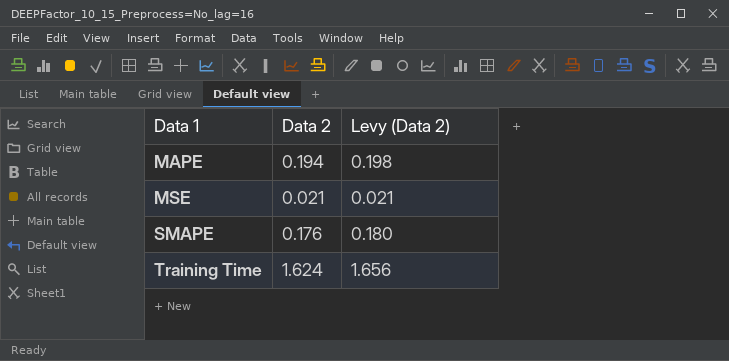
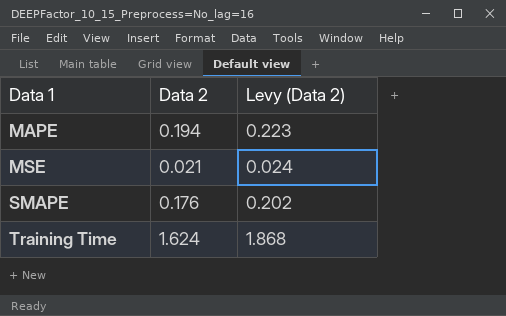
column Levy (Data 2) | formula: [Data 2] * 1.02 -> [Data 2] * 1.15

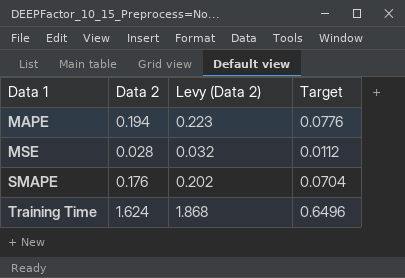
column Target | formula: none -> [Data 2] * 0.4
MSE | Data 2: 0.021 -> 0.028
MSE | Levy (Data 2): 0.024 -> 0.032

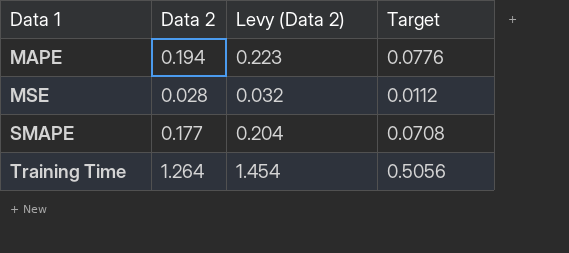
SMAPE | Data 2: 0.176 -> 0.177
SMAPE | Levy (Data 2): 0.202 -> 0.204
SMAPE | Target: 0.0704 -> 0.0708
Training Time | Data 2: 1.624 -> 1.264
Training Time | Levy (Data 2): 1.868 -> 1.454
Training Time | Target: 0.6496 -> 0.5056

